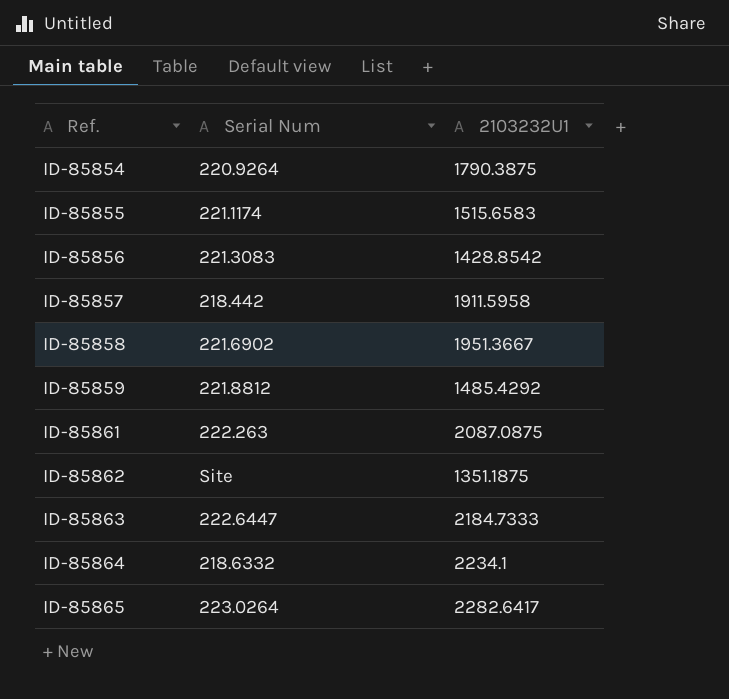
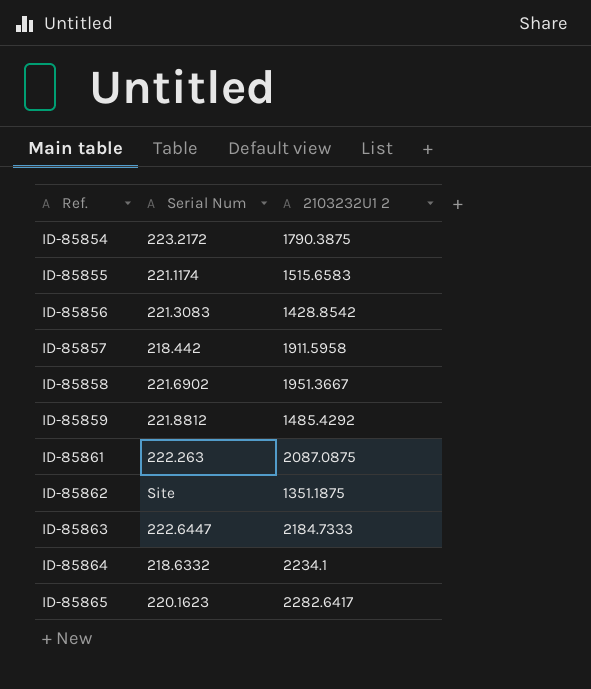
column name: 2103232U1 -> 2103232U1 2
ID-85854 | Serial Num: 220.9264 -> 223.2172
ID-85865 | Serial Num: 223.0264 -> 220.1623

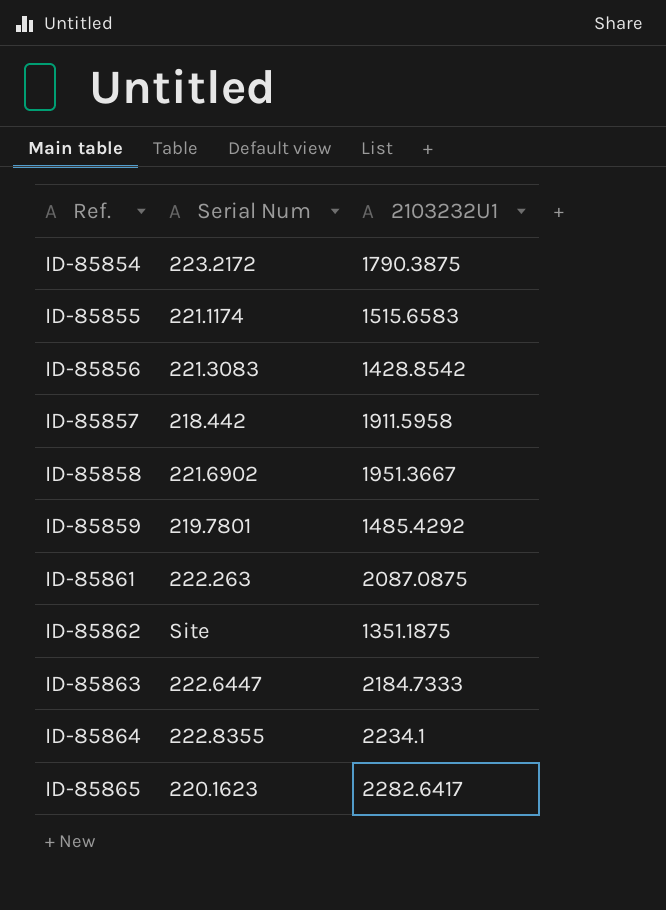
column name: 2103232U1 2 -> 2103232U1
ID-85859 | Serial Num: 221.8812 -> 219.7801
ID-85864 | Serial Num: 218.6332 -> 222.8355

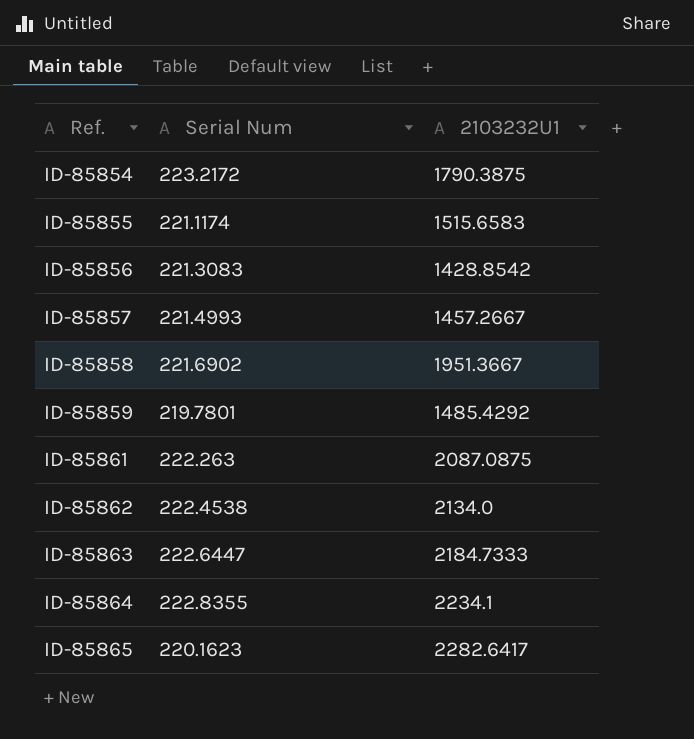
ID-85857 | Serial Num: 218.442 -> 221.4993
ID-85857 | 2103232U1: 1911.5958 -> 1457.2667
ID-85862 | Serial Num: Site -> 222.4538
ID-85862 | 2103232U1: 1351.1875 -> 2134.0

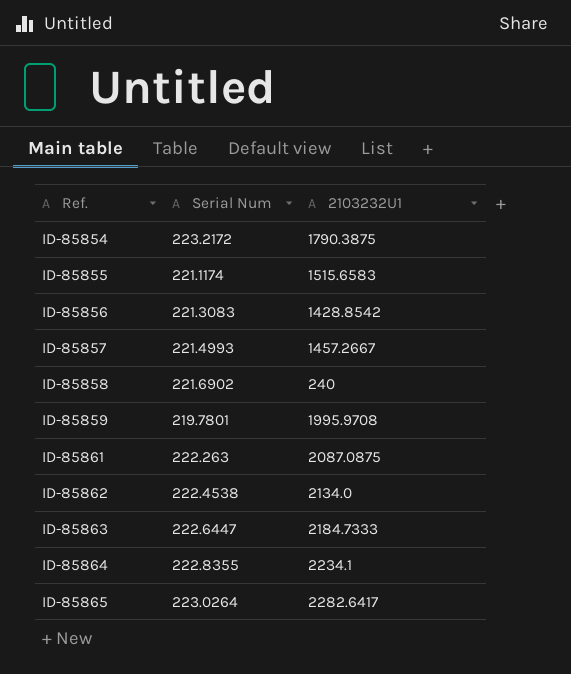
ID-85858 | 2103232U1: 1951.3667 -> 240
ID-85859 | 2103232U1: 1485.4292 -> 1995.9708
ID-85865 | Serial Num: 220.1623 -> 223.0264

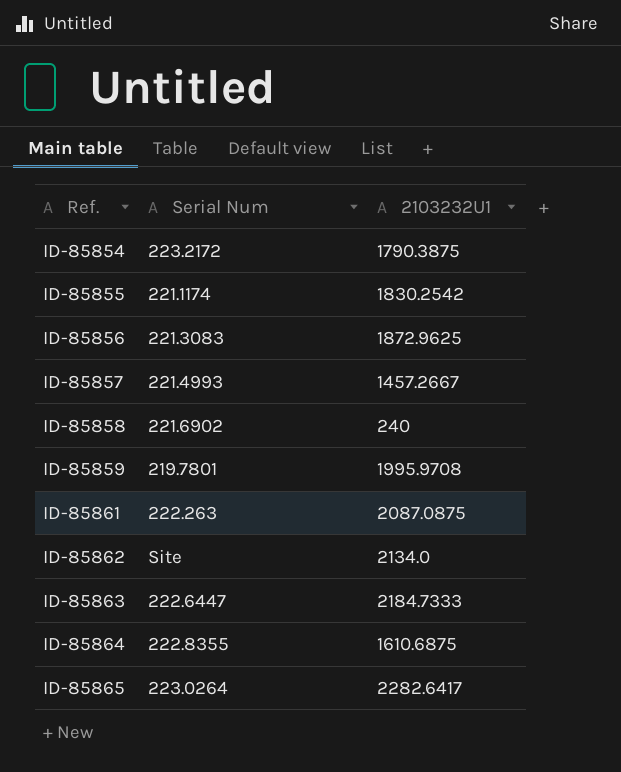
ID-85855 | 2103232U1: 1515.6583 -> 1830.2542
ID-85856 | 2103232U1: 1428.8542 -> 1872.9625
ID-85862 | Serial Num: 222.4538 -> Site
ID-85864 | 2103232U1: 2234.1 -> 1610.6875

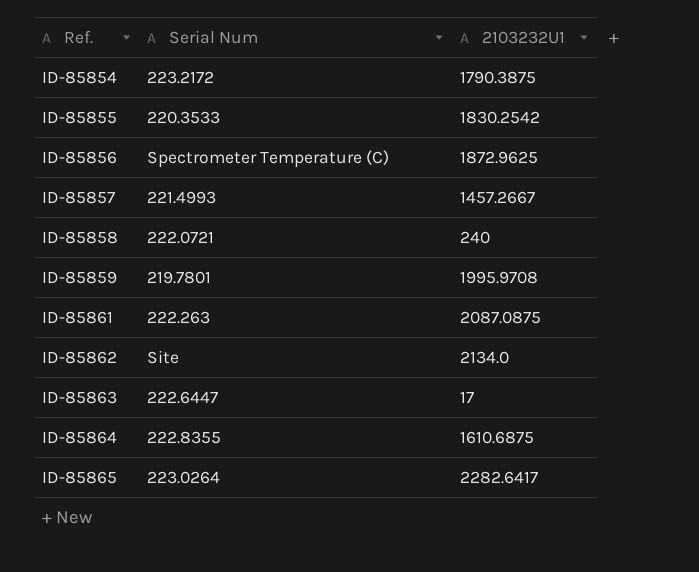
ID-85855 | Serial Num: 221.1174 -> 220.3533
ID-85856 | Serial Num: 221.3083 -> Spectrometer Temperature (C)
ID-85858 | Serial Num: 221.6902 -> 222.0721
ID-85863 | 2103232U1: 2184.7333 -> 17

